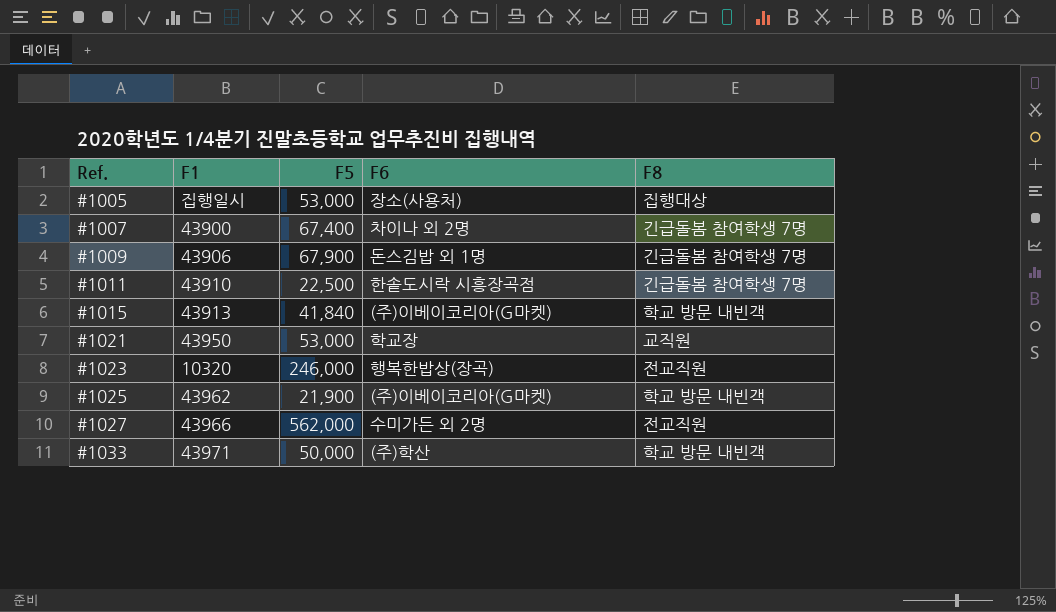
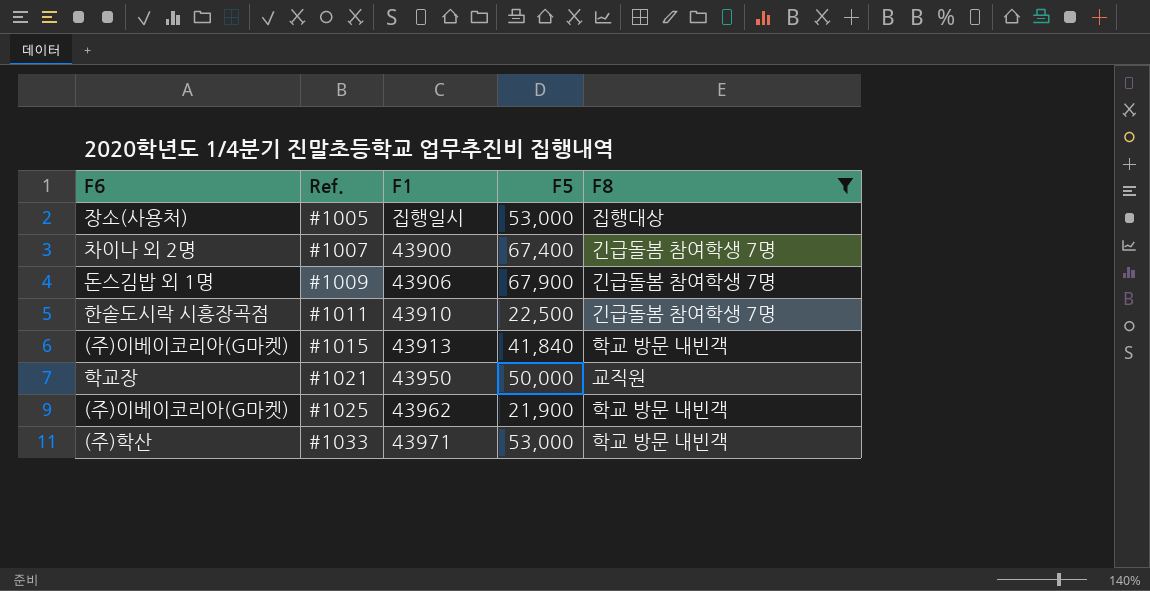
filter: none -> F8 != 전교직원
column F6 | position: 4 -> 1
#1021 | F5: 53,000 -> 50,000
#1033 | F5: 50,000 -> 53,000

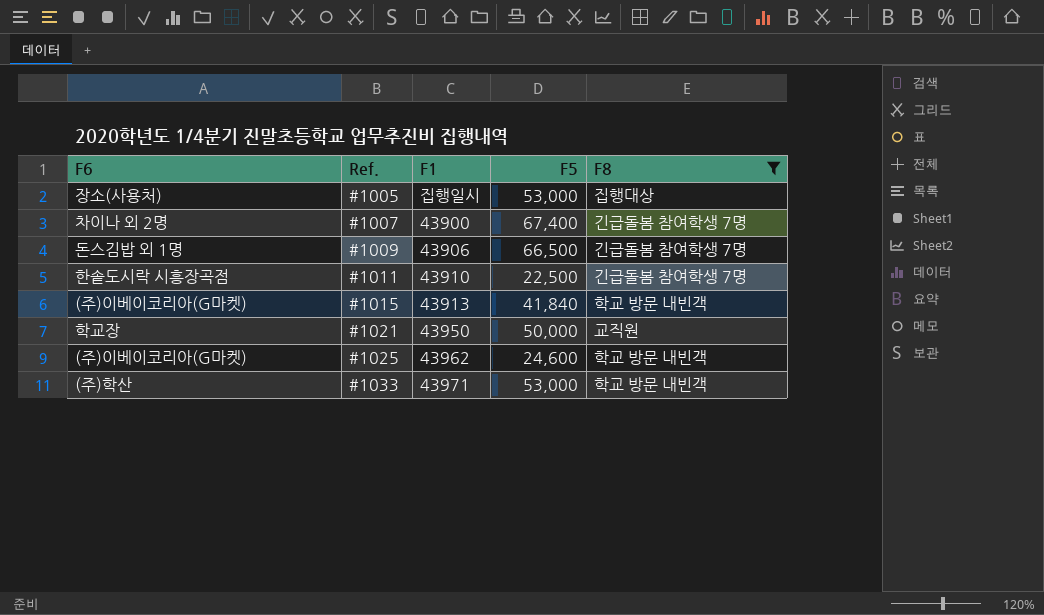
#1009 | F5: 67,900 -> 66,500
#1025 | F5: 21,900 -> 24,600

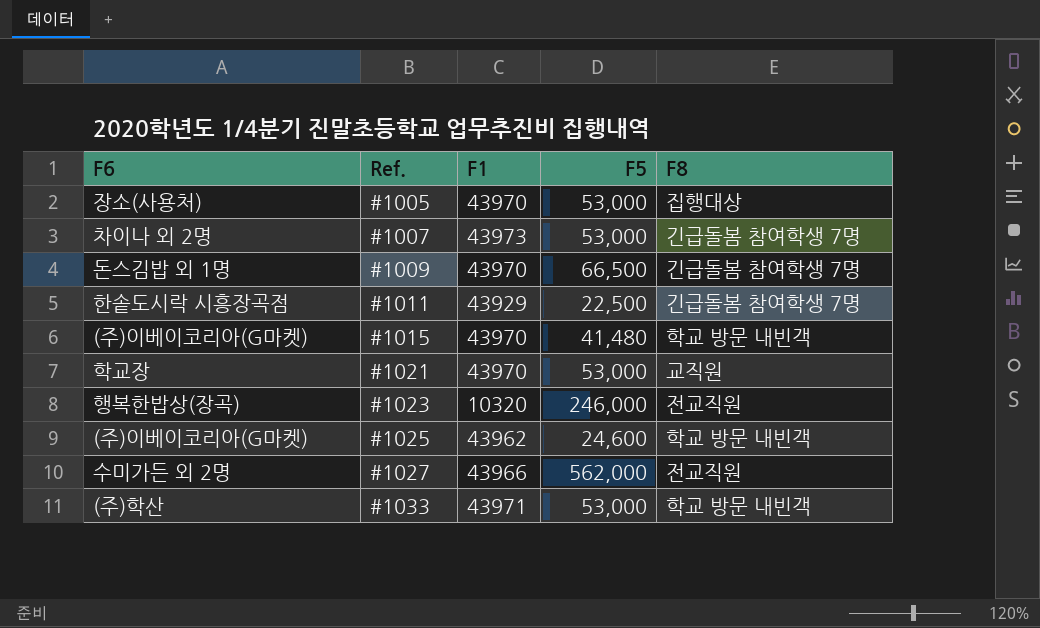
filter: F8 != 전교직원 -> none
#1005 | F1: 집행일시 -> 43970
#1007 | F1: 43900 -> 43973
#1007 | F5: 67,400 -> 53,000
#1009 | F1: 43906 -> 43970
#1011 | F1: 43910 -> 43929
#1015 | F1: 43913 -> 43970
#1015 | F5: 41,840 -> 41,480
#1021 | F1: 43950 -> 43970
#1021 | F5: 50,000 -> 53,000

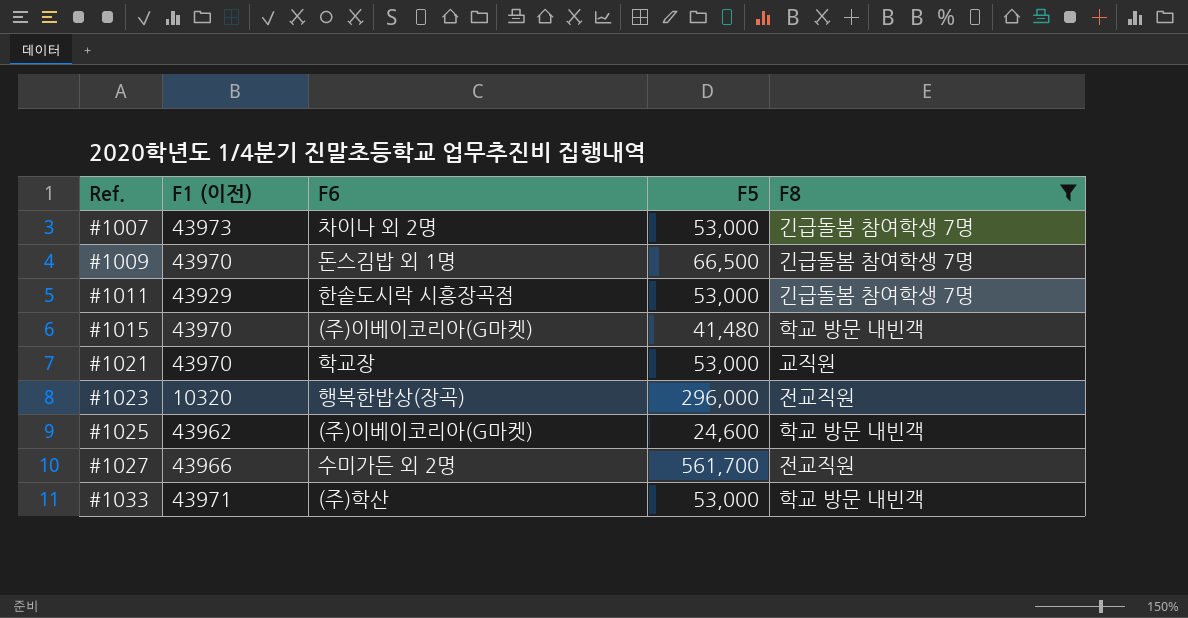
filter: none -> F8 != 집행대상
column name: F1 -> F1 (이전)
column F6 | position: 1 -> 3
#1011 | F5: 22,500 -> 53,000
#1023 | F5: 246,000 -> 296,000
#1027 | F5: 562,000 -> 561,700

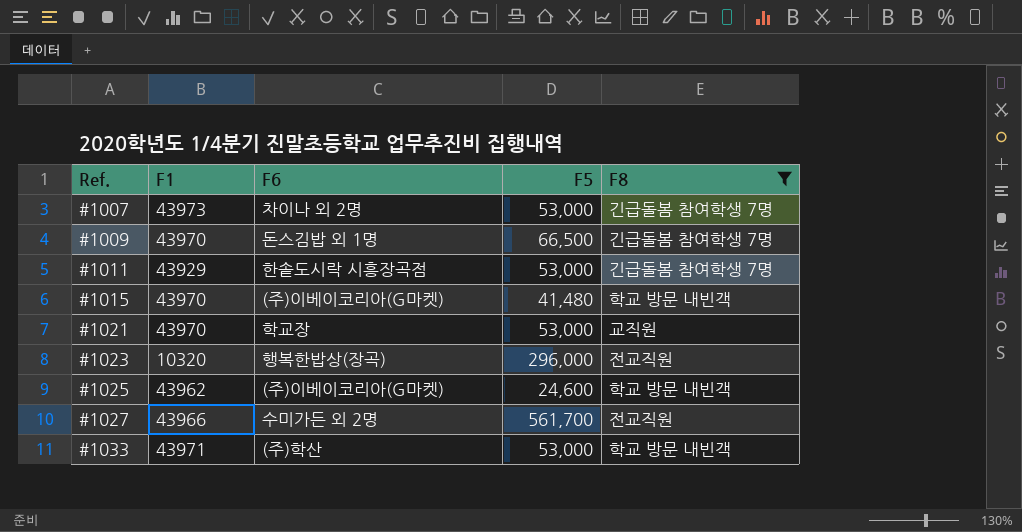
column name: F1 (이전) -> F1

